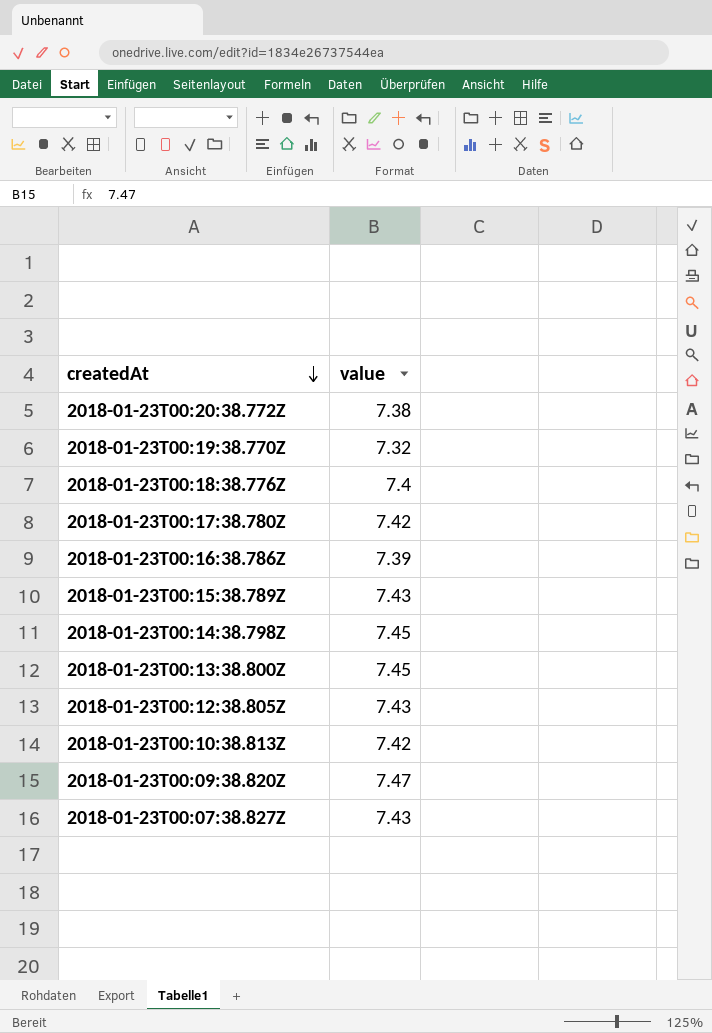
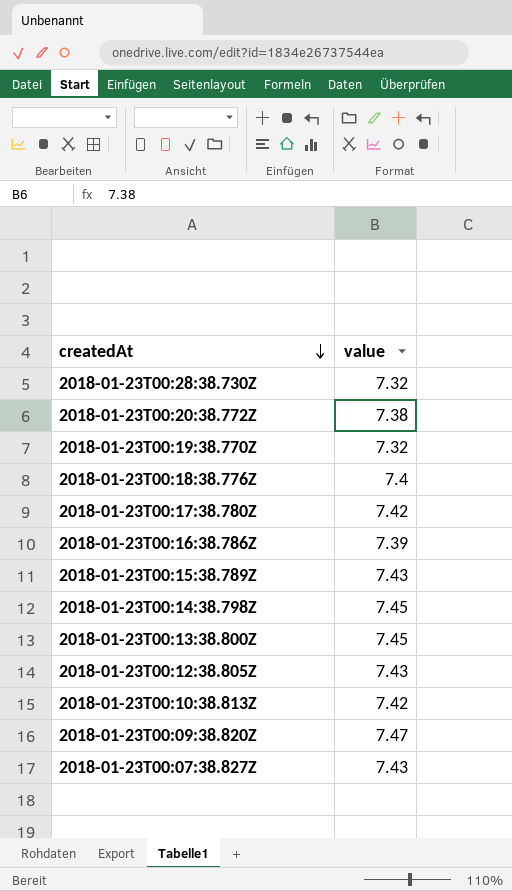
row 2018-01-23T00:28:38.730Z: none -> 7.32

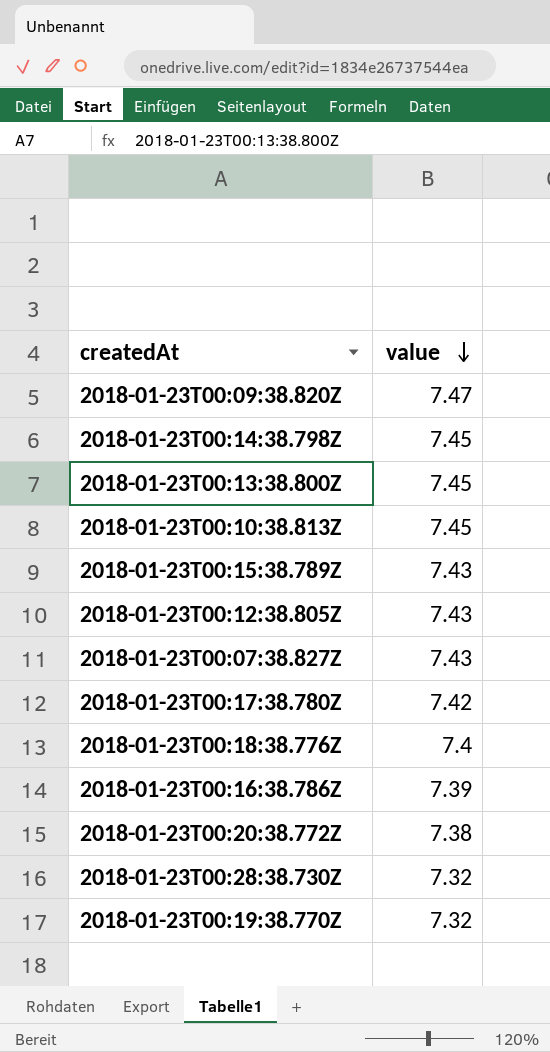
row order: createdAt descending -> value descending
2018-01-23T00:10:38.813Z | value: 7.42 -> 7.45

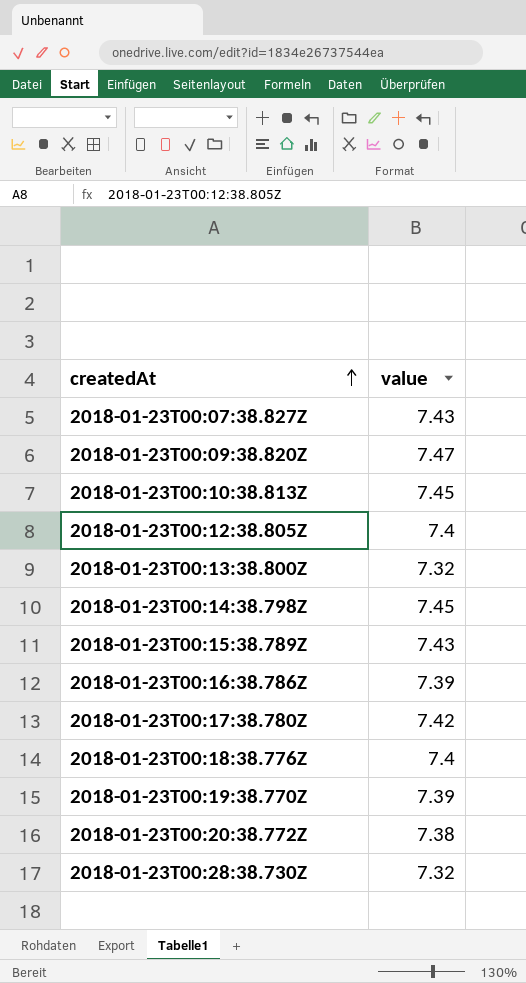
row order: value descending -> createdAt ascending
2018-01-23T00:12:38.805Z | value: 7.43 -> 7.4
2018-01-23T00:13:38.800Z | value: 7.45 -> 7.32
2018-01-23T00:19:38.770Z | value: 7.32 -> 7.39

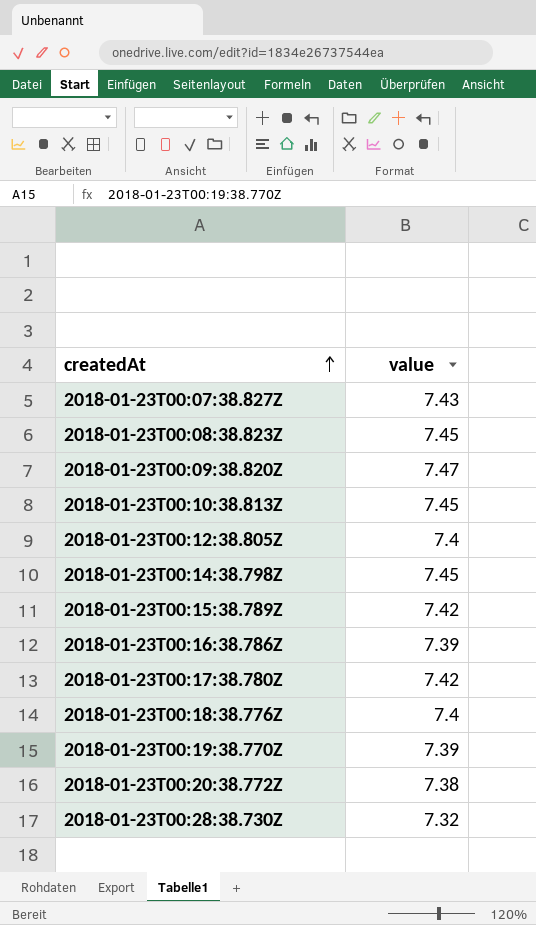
row 2018-01-23T00:13:38.800Z: 7.32 -> none
row 2018-01-23T00:08:38.823Z: none -> 7.45
2018-01-23T00:15:38.789Z | value: 7.43 -> 7.42

